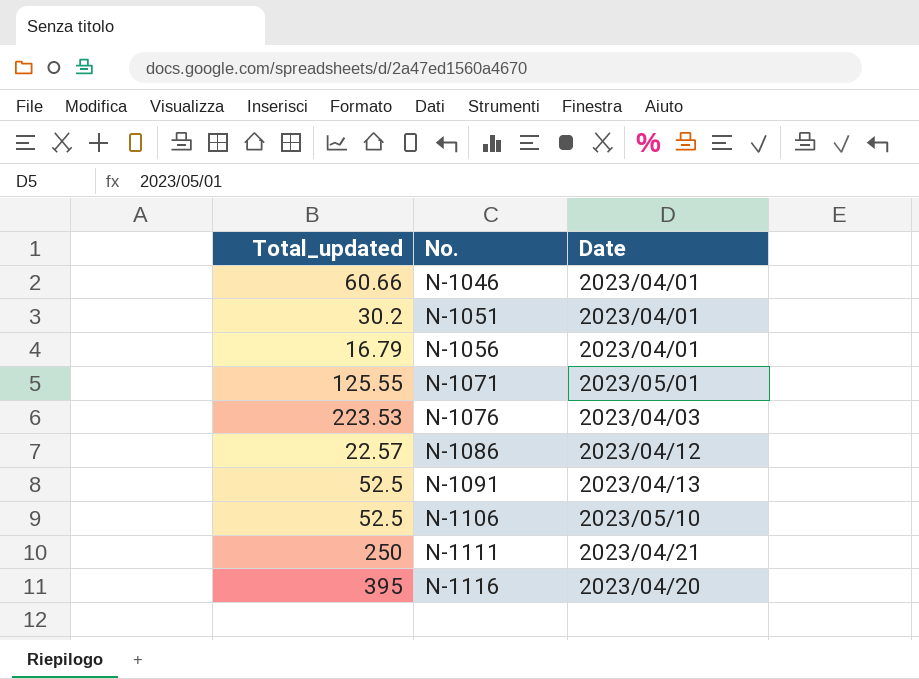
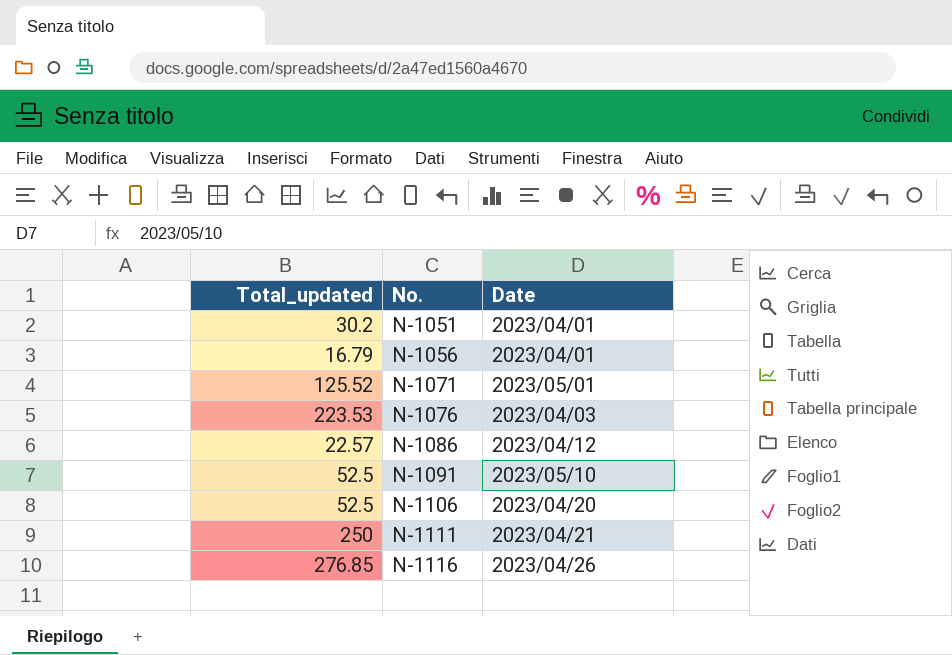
row N-1046: 60.66 | 2023/04/01 -> none
N-1071 | Total_updated: 125.55 -> 125.52
N-1091 | Date: 2023/04/13 -> 2023/05/10
N-1106 | Date: 2023/05/10 -> 2023/04/20
N-1116 | Total_updated: 395 -> 276.85
N-1116 | Date: 2023/04/20 -> 2023/04/26

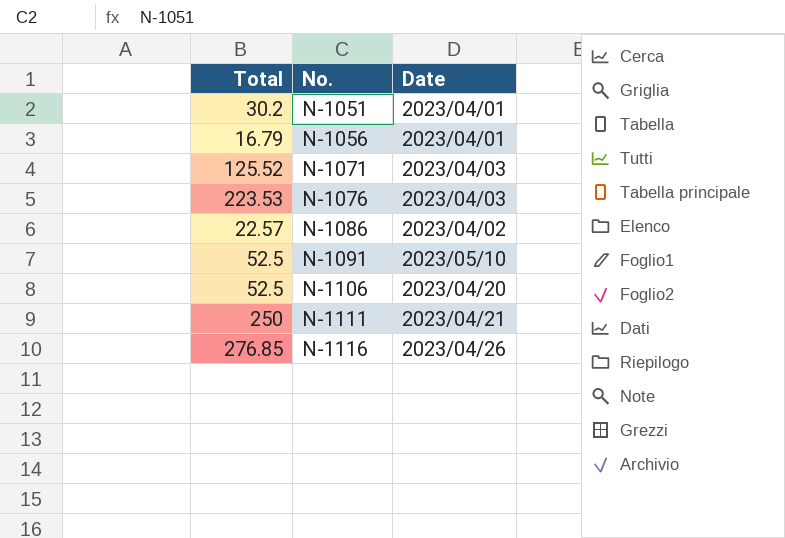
column name: Total_updated -> Total
N-1071 | Date: 2023/05/01 -> 2023/04/03
N-1086 | Date: 2023/04/12 -> 2023/04/02

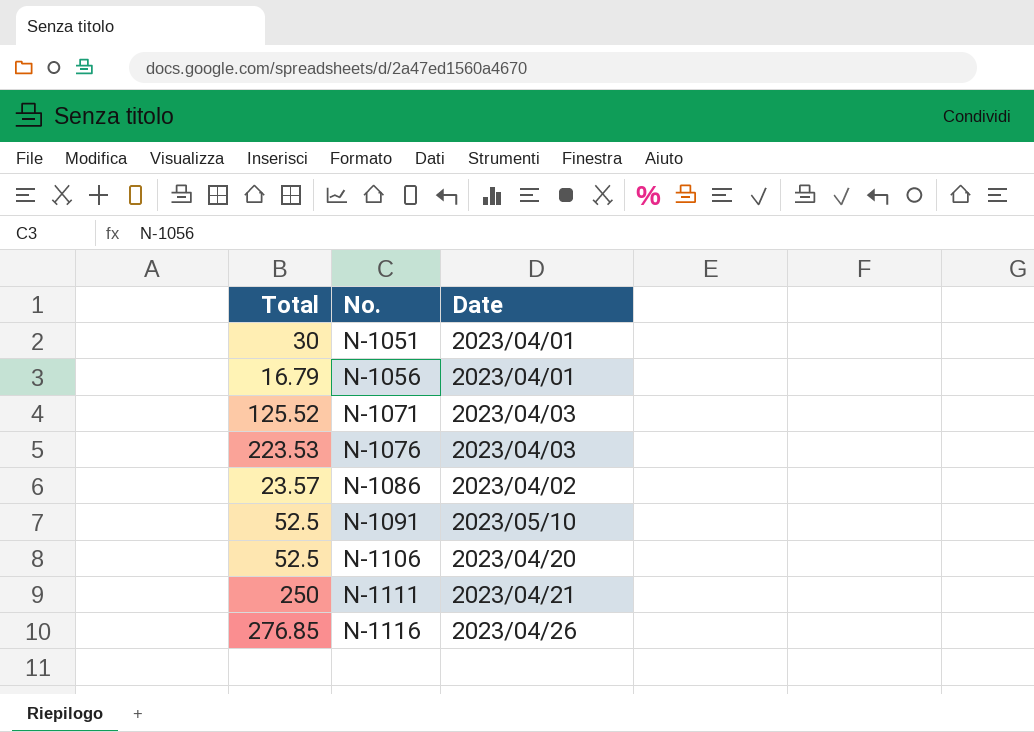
N-1051 | Total: 30.2 -> 30
N-1086 | Total: 22.57 -> 23.57

